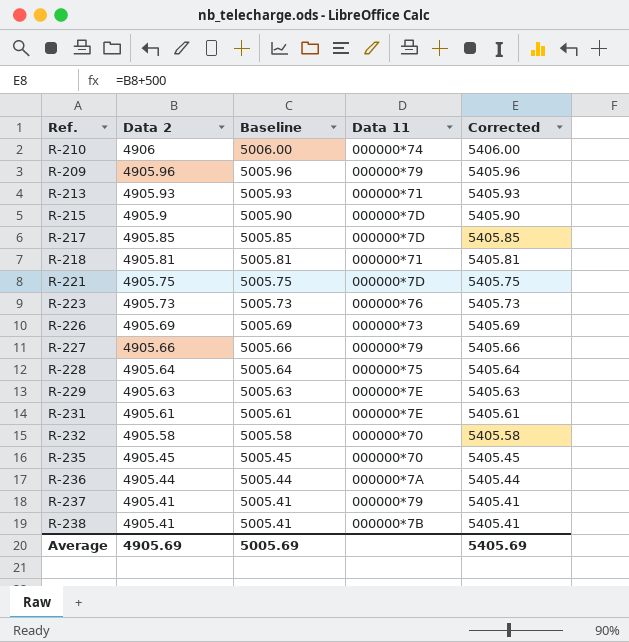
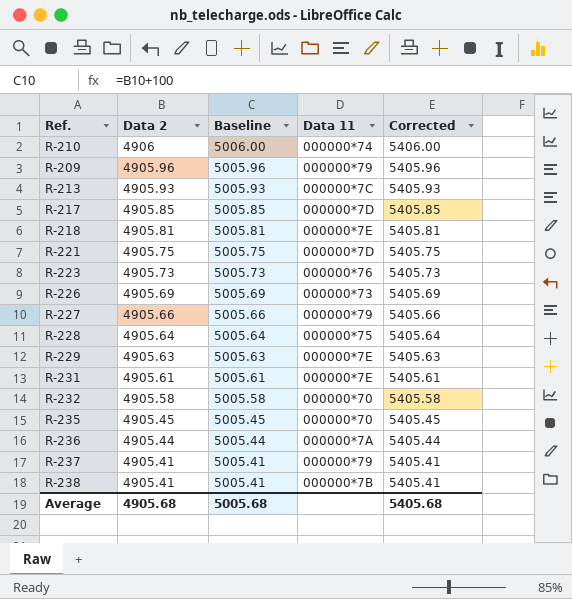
row R-215: 4905.9 | 5005.90 | 000000*7D | 5405.90 -> none
R-213 | Data 11: 000000*71 -> 000000*7C
R-218 | Data 11: 000000*71 -> 000000*7E
Average | Data 2: 4905.69 -> 4905.68
Average | Baseline: 5005.69 -> 5005.68
Average | Corrected: 5405.69 -> 5405.68

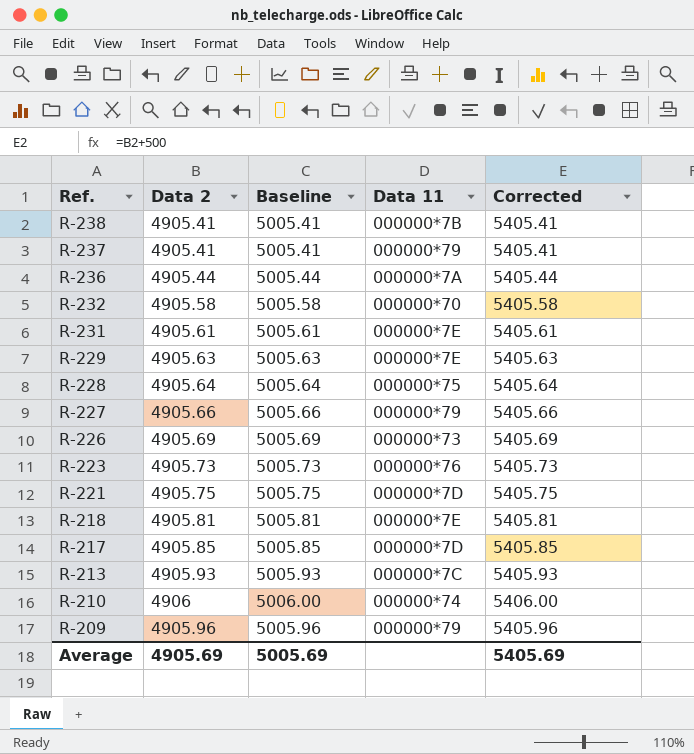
row order: Data 2 descending -> Ref. descending
row R-235: 4905.45 | 5005.45 | 000000*70 | 5405.45 -> none
Average | Data 2: 4905.68 -> 4905.69
Average | Baseline: 5005.68 -> 5005.69
Average | Corrected: 5405.68 -> 5405.69

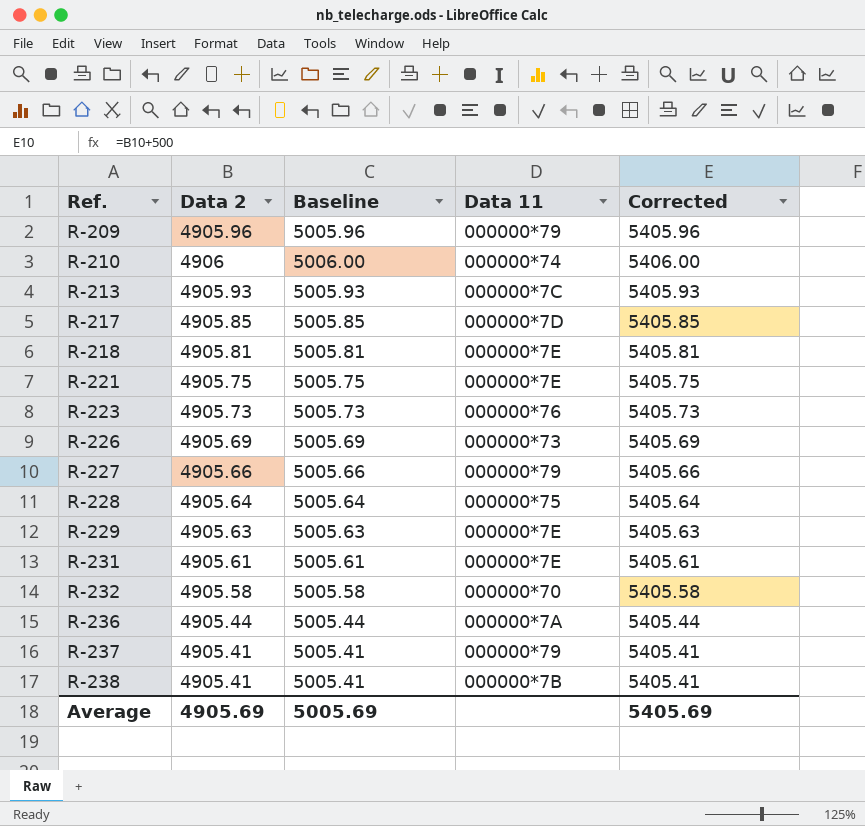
row order: Ref. descending -> Ref. ascending
R-221 | Data 11: 000000*7D -> 000000*7E

